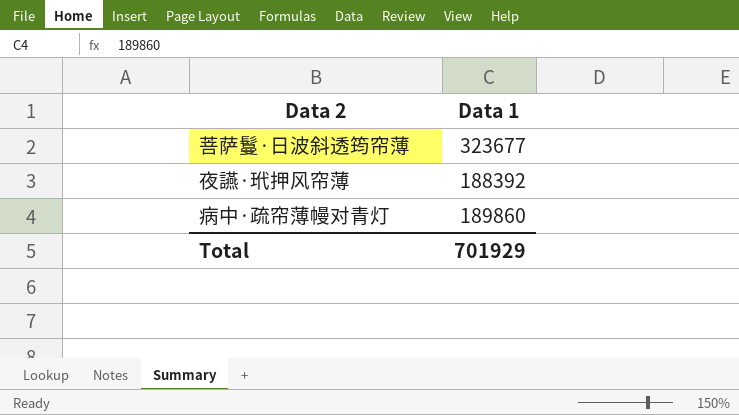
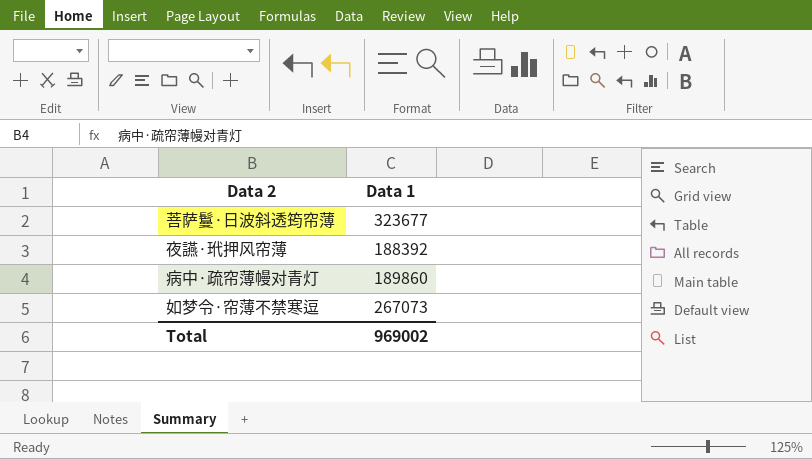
row 如梦令·帘薄不禁寒逗: none -> 267073
Total | Data 1: 701929 -> 969002

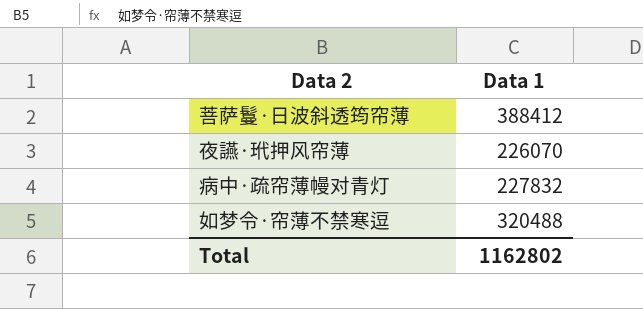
菩萨鬘·日波斜透筠帘薄 | Data 1: 323677 -> 388412
夜讌·玳押风帘薄 | Data 1: 188392 -> 226070
病中·疏帘薄幔对青灯 | Data 1: 189860 -> 227832
如梦令·帘薄不禁寒逗 | Data 1: 267073 -> 320488
Total | Data 1: 969002 -> 1162802

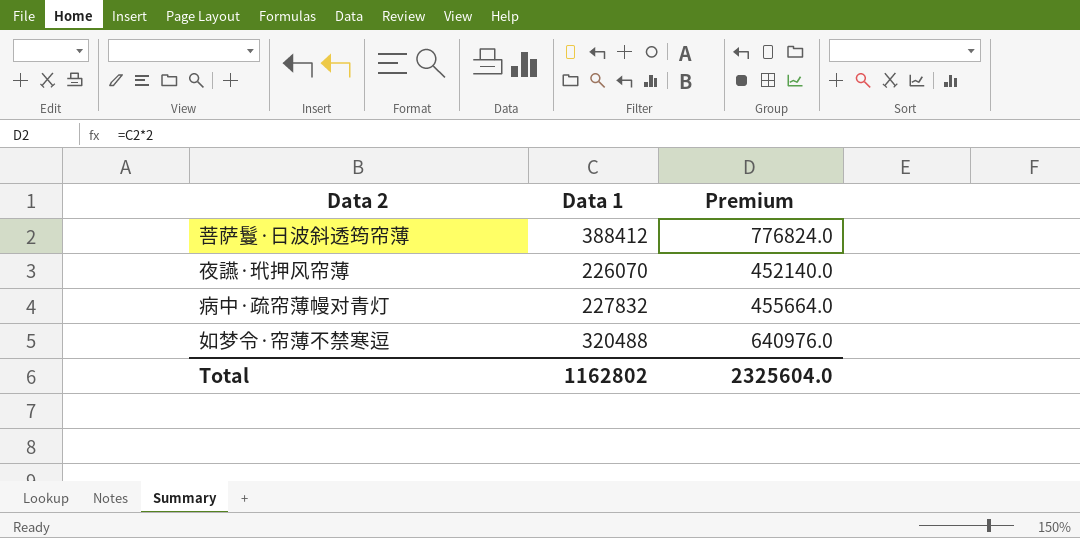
column Premium | formula: none -> [Data 1] * 2

